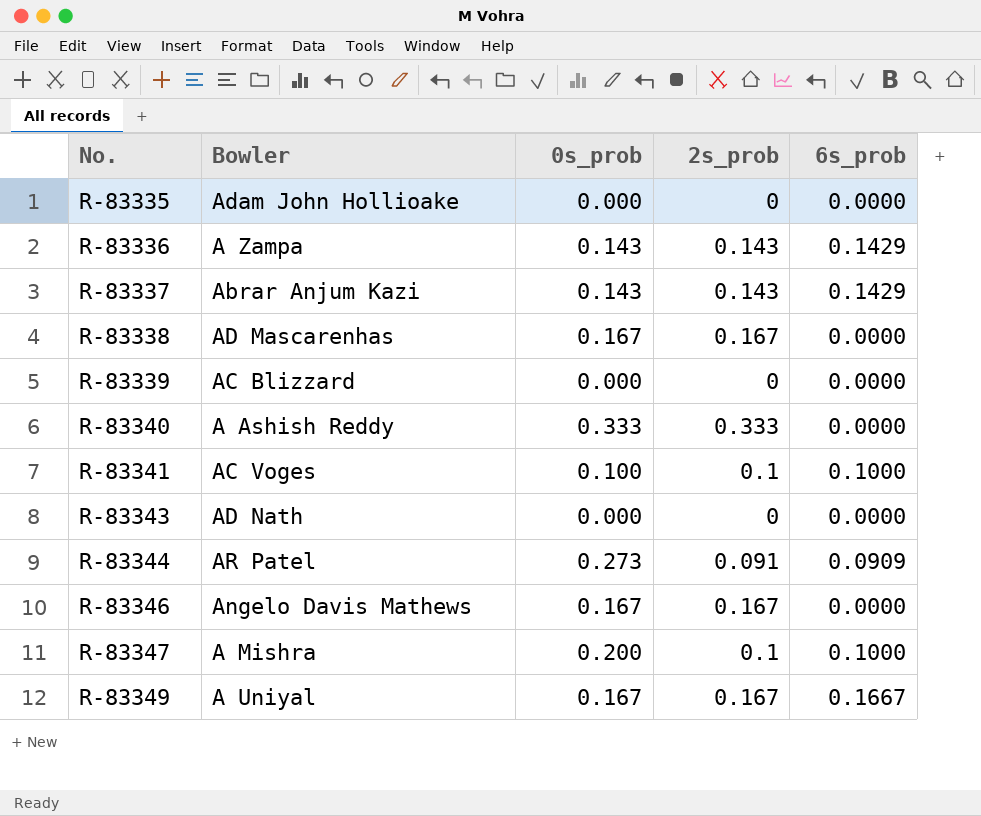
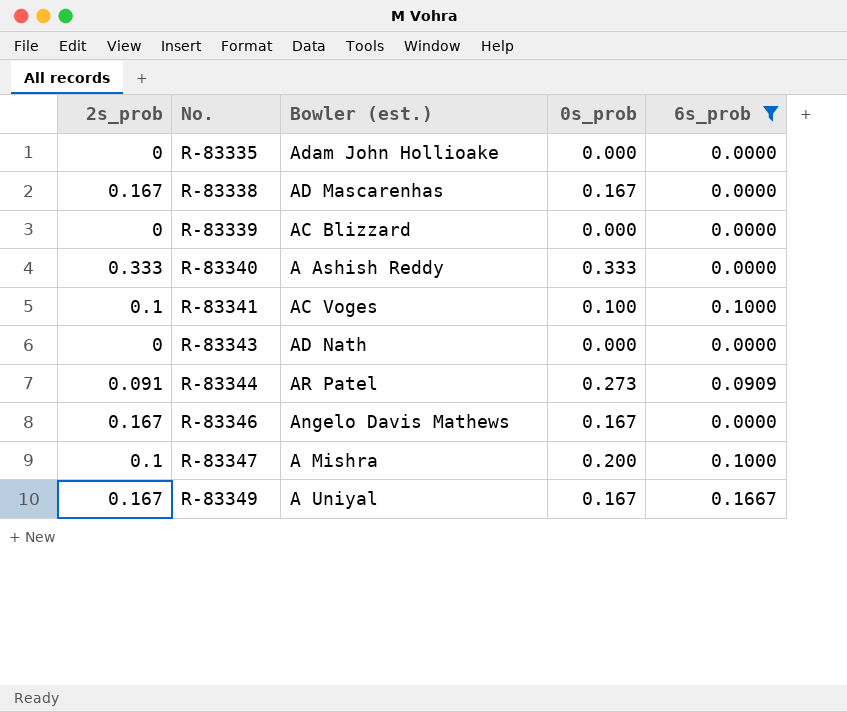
filter: none -> 6s_prob != 0.1429
column 2s_prob | position: 4 -> 1
column name: Bowler -> Bowler (est.)

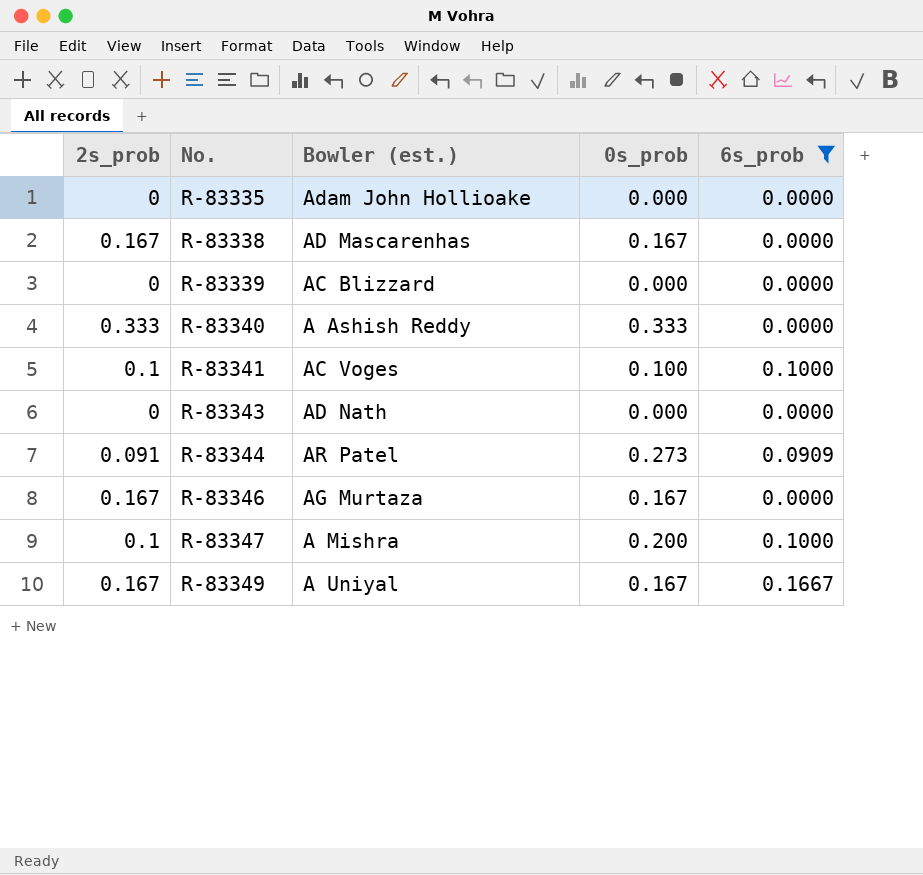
R-83346 | Bowler (est.): Angelo Davis Mathews -> AG Murtaza

